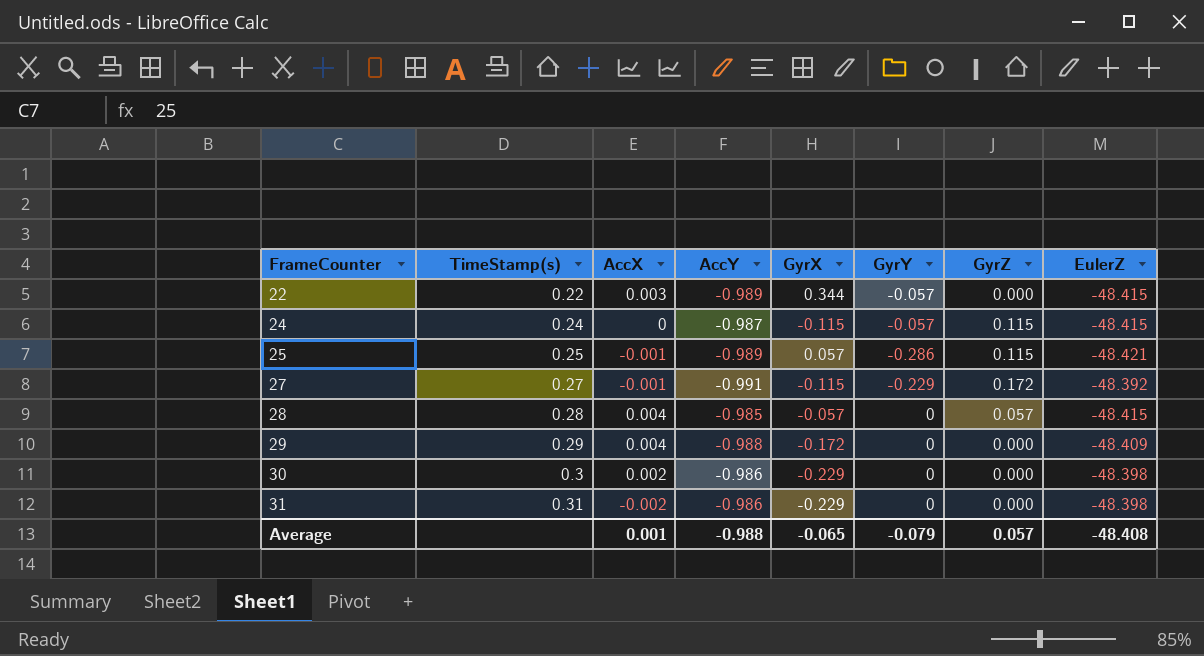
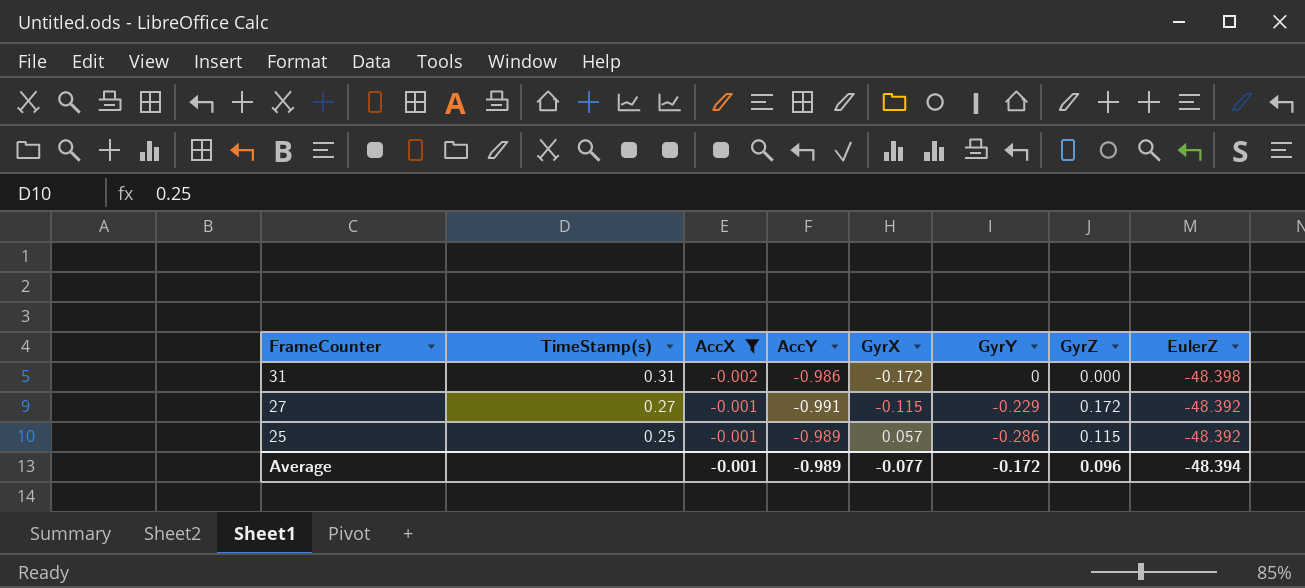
filter: none -> AccX <= -0.001
row order: FrameCounter ascending -> FrameCounter descending
31 | GyrX: -0.229 -> -0.172
25 | EulerZ: -48.421 -> -48.392
Average | AccX: 0.001 -> -0.001
Average | AccY: -0.988 -> -0.989
Average | GyrX: -0.065 -> -0.077
Average | GyrY: -0.079 -> -0.172
Average | GyrZ: 0.057 -> 0.096
Average | EulerZ: -48.408 -> -48.394

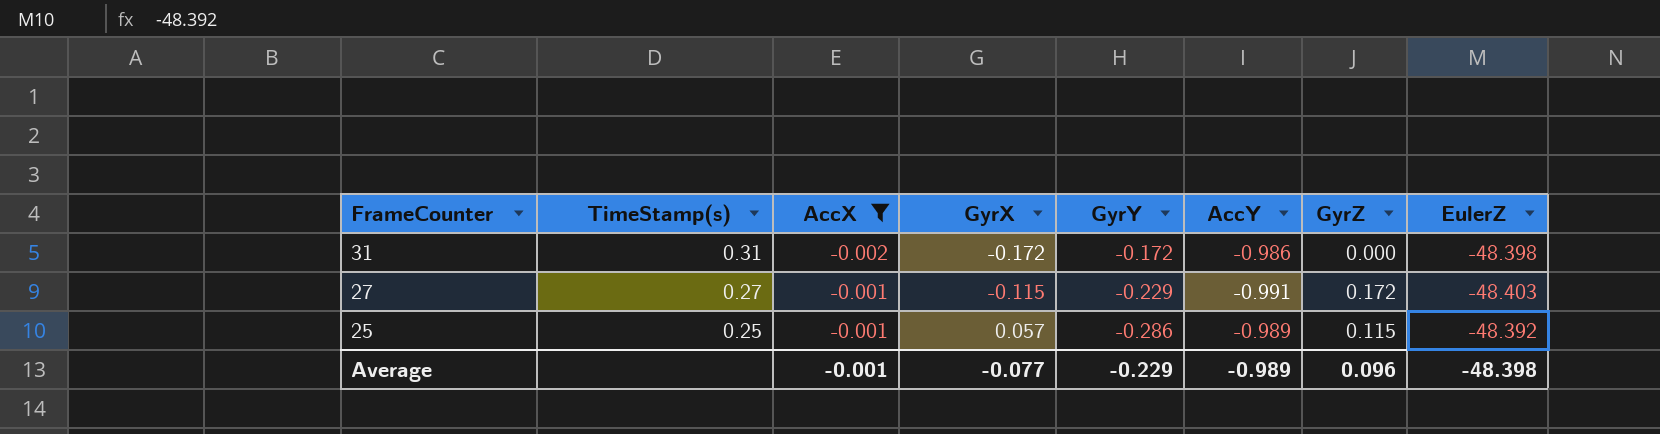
column AccY | position: 4 -> 6
31 | GyrY: 0 -> -0.172
27 | EulerZ: -48.392 -> -48.403
Average | GyrY: -0.172 -> -0.229
Average | EulerZ: -48.394 -> -48.398

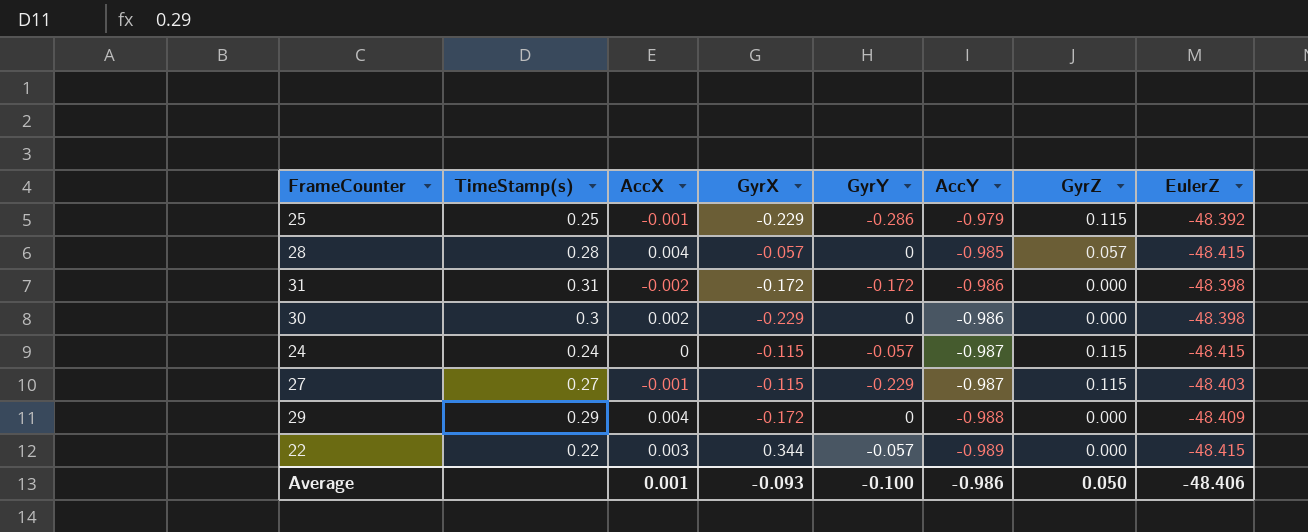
filter: AccX <= -0.001 -> none
row order: FrameCounter descending -> AccY descending
25 | GyrX: 0.057 -> -0.229
25 | AccY: -0.989 -> -0.979
27 | AccY: -0.991 -> -0.987
27 | GyrZ: 0.172 -> 0.115
Average | AccX: -0.001 -> 0.001
Average | GyrX: -0.077 -> -0.093
Average | GyrY: -0.229 -> -0.100
Average | AccY: -0.989 -> -0.986
Average | GyrZ: 0.096 -> 0.050
Average | EulerZ: -48.398 -> -48.406

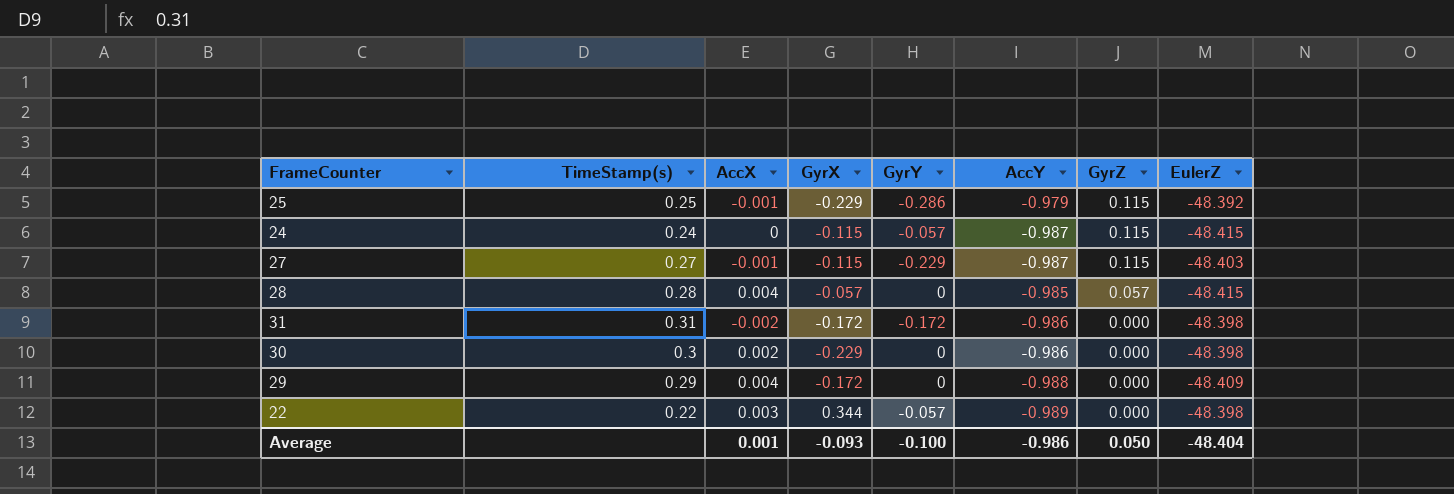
row order: AccY descending -> GyrZ descending
22 | EulerZ: -48.415 -> -48.398
Average | EulerZ: -48.406 -> -48.404

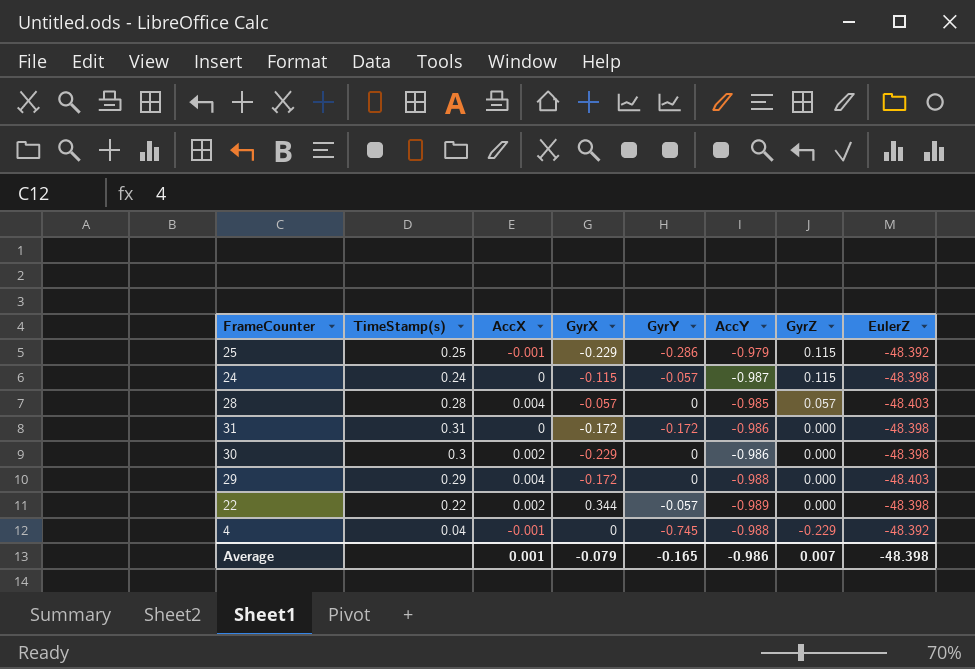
row 27: 0.27 | -0.001 | -0.115 | -0.229 | -0.987 | 0.115 | -48.403 -> none
24 | EulerZ: -48.415 -> -48.398
28 | EulerZ: -48.415 -> -48.403
31 | AccX: -0.002 -> 0
29 | EulerZ: -48.409 -> -48.403
22 | AccX: 0.003 -> 0.002
row 4: none -> 0.04 | -0.001 | 0 | -0.745 | -0.988 | -0.229 | -48.392
Average | GyrX: -0.093 -> -0.079
Average | GyrY: -0.100 -> -0.165
Average | GyrZ: 0.050 -> 0.007
Average | EulerZ: -48.404 -> -48.398

